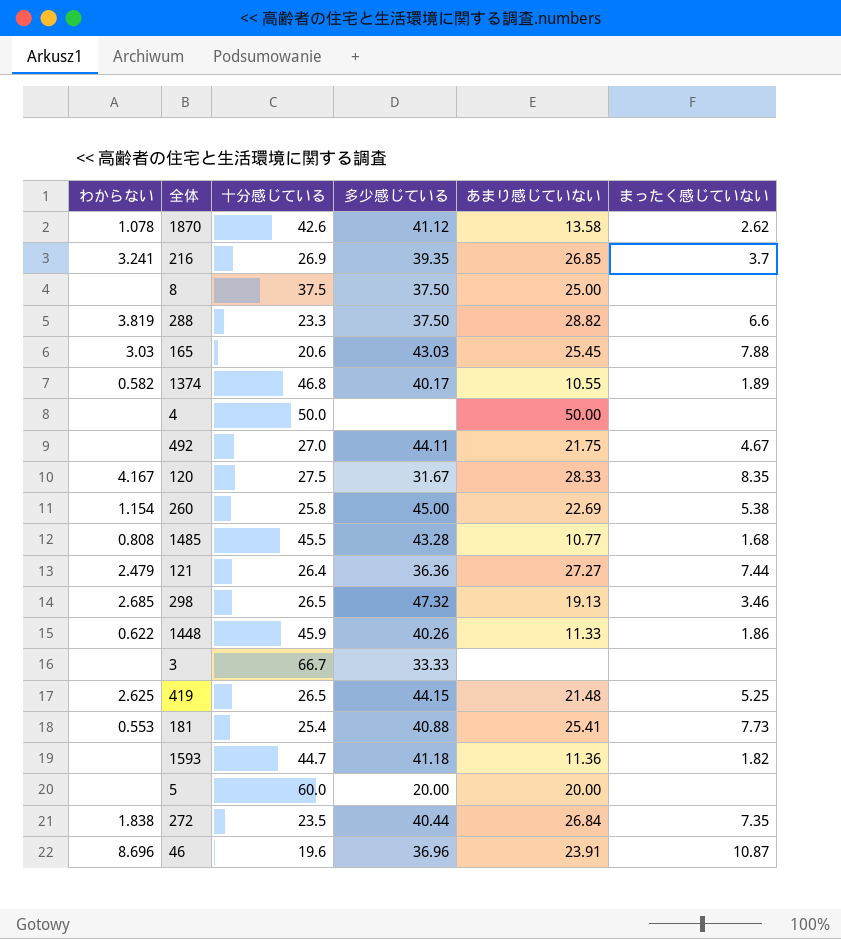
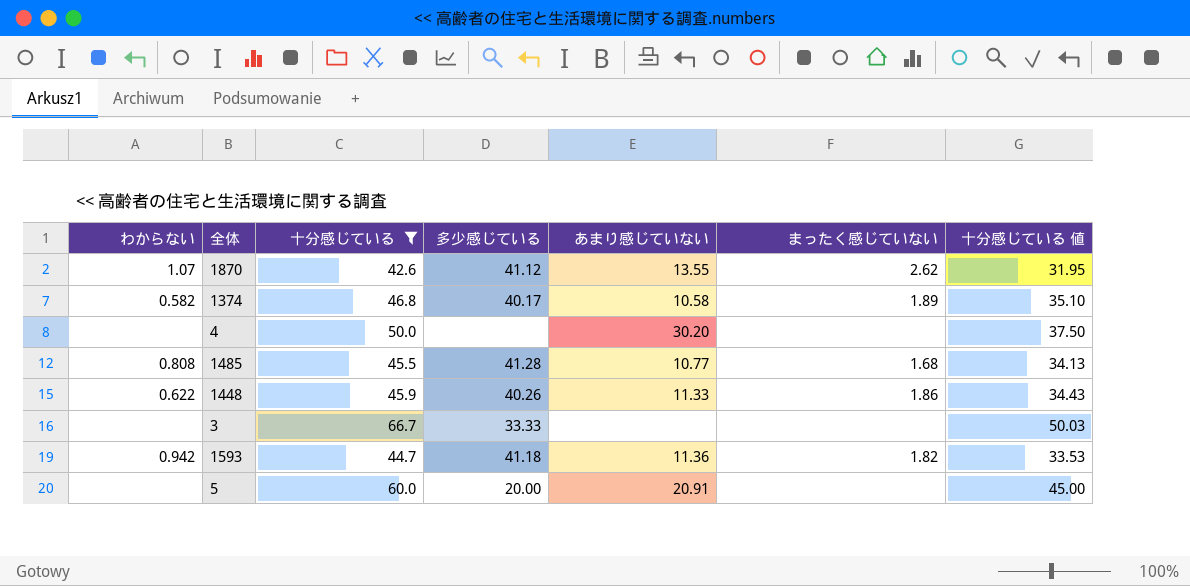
filter: none -> 十分感じている >= 42.6
column 十分感じている 値 | formula: none -> [十分感じている] * 0.75
1870 | わからない: 1.078 -> 1.07
1870 | あまり感じていない: 13.58 -> 13.55
1374 | あまり感じていない: 10.55 -> 10.58
4 | あまり感じていない: 50.00 -> 30.20
1485 | 多少感じている: 43.28 -> 41.28
1593 | わからない: none -> 0.942
5 | あまり感じていない: 20.00 -> 20.91

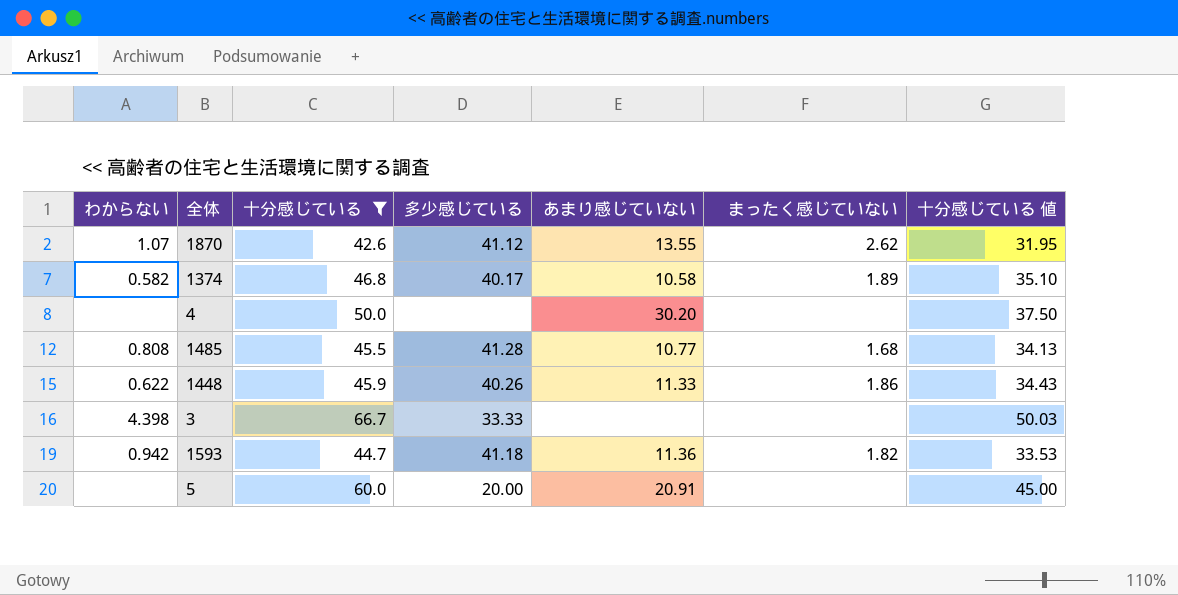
3 | わからない: none -> 4.398

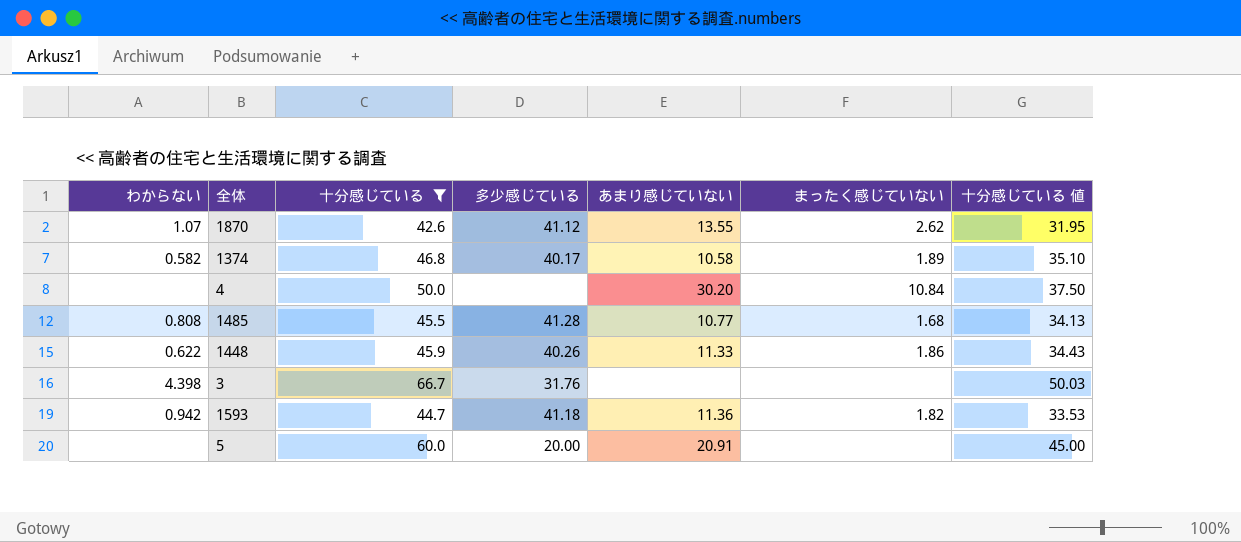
4 | まったく感じていない: none -> 10.84
3 | 多少感じている: 33.33 -> 31.76

